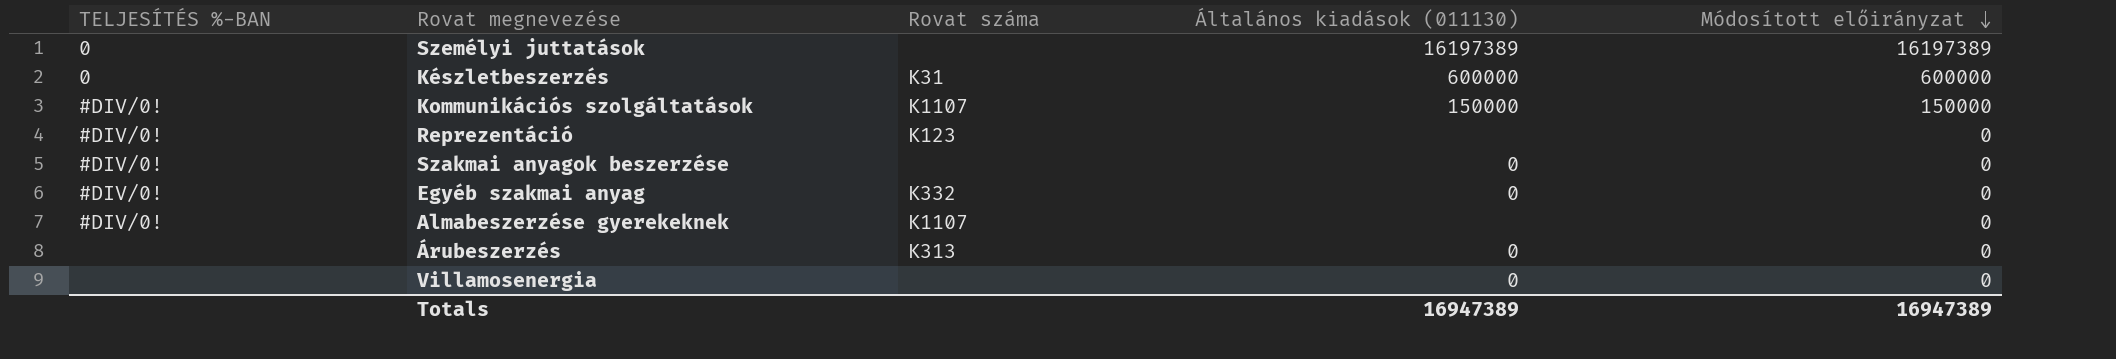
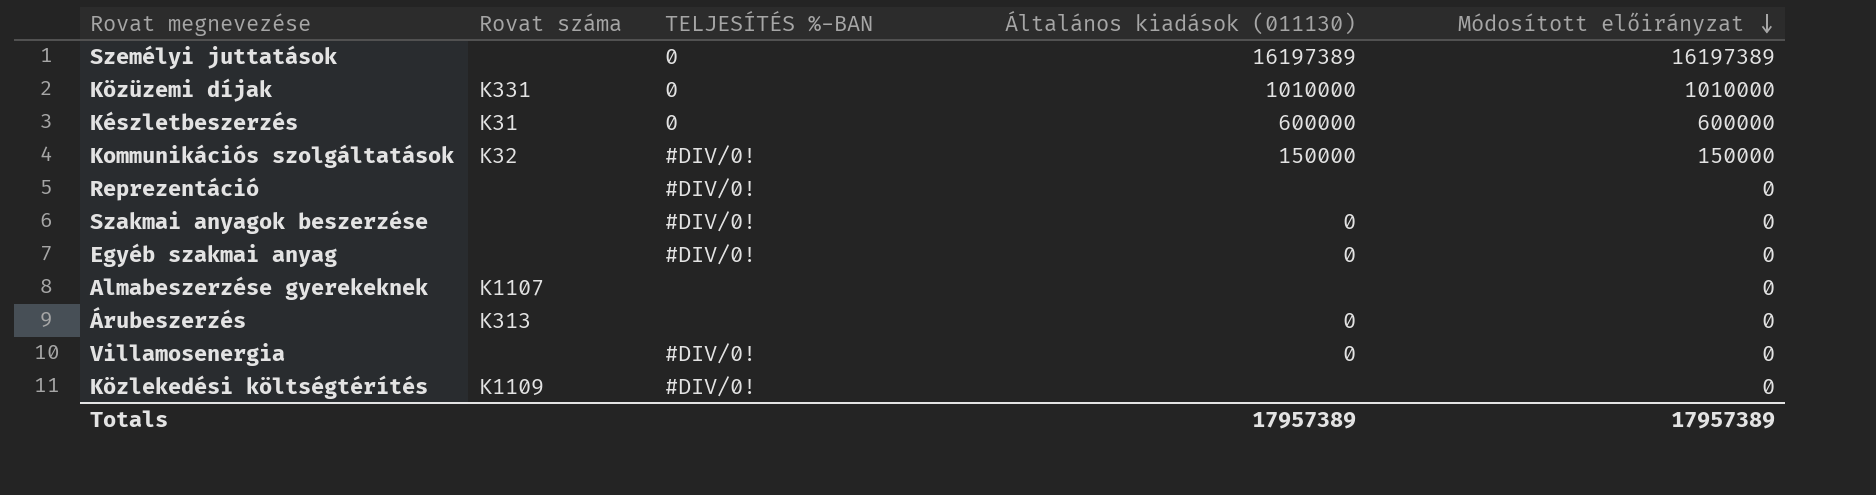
column TELJESÍTÉS %-BAN | position: 1 -> 3
row Közüzemi díjak: none -> K331 | 0 | 1010000 | 1010000
Kommunikációs szolgáltatások | Rovat száma: K1107 -> K32
Reprezentáció | Rovat száma: K123 -> none
Egyéb szakmai anyag | Rovat száma: K332 -> none
Almabeszerzése gyerekeknek | TELJESÍTÉS %-BAN: #DIV/0! -> none
Villamosenergia | TELJESÍTÉS %-BAN: none -> #DIV/0!
row Közlekedési költségtérítés: none -> K1109 | #DIV/0! | none | 0
Totals | Általános kiadások (011130): 16947389 -> 17957389
Totals | Módosított előirányzat: 16947389 -> 17957389

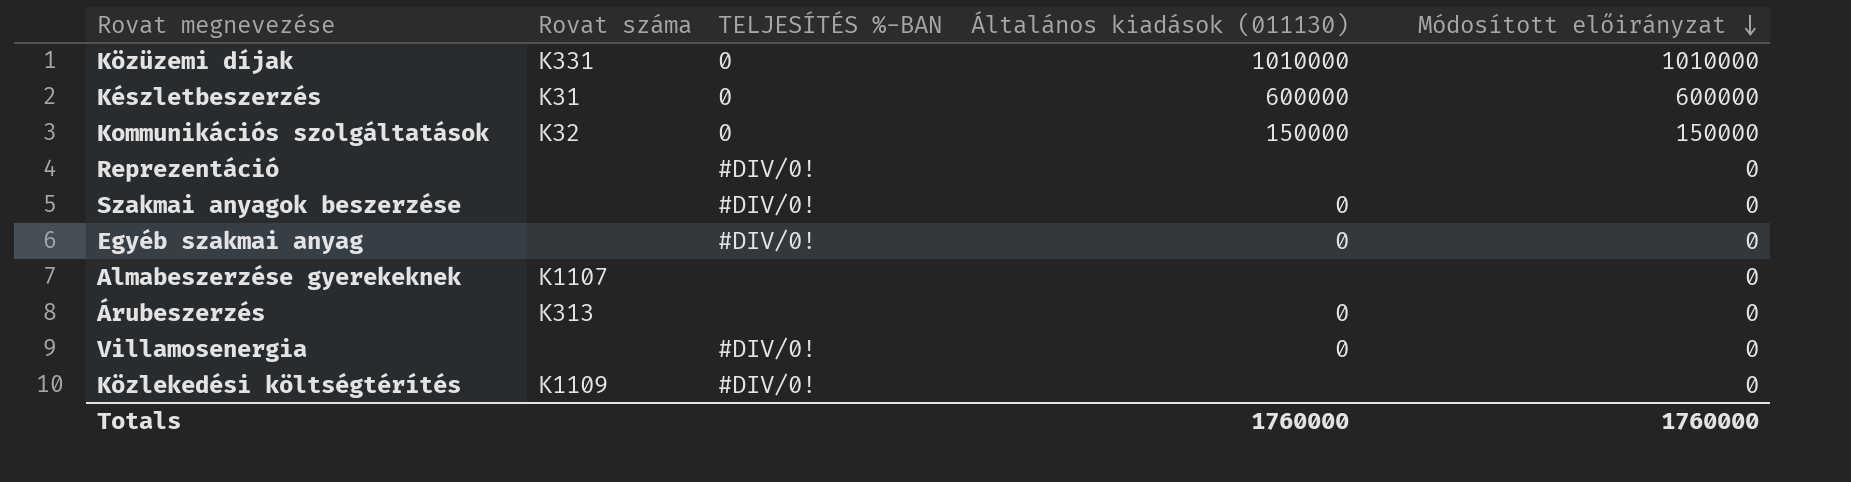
row Személyi juttatások: none | 0 | 16197389 | 16197389 -> none
Kommunikációs szolgáltatások | TELJESÍTÉS %-BAN: #DIV/0! -> 0
Totals | Általános kiadások (011130): 17957389 -> 1760000
Totals | Módosított előirányzat: 17957389 -> 1760000

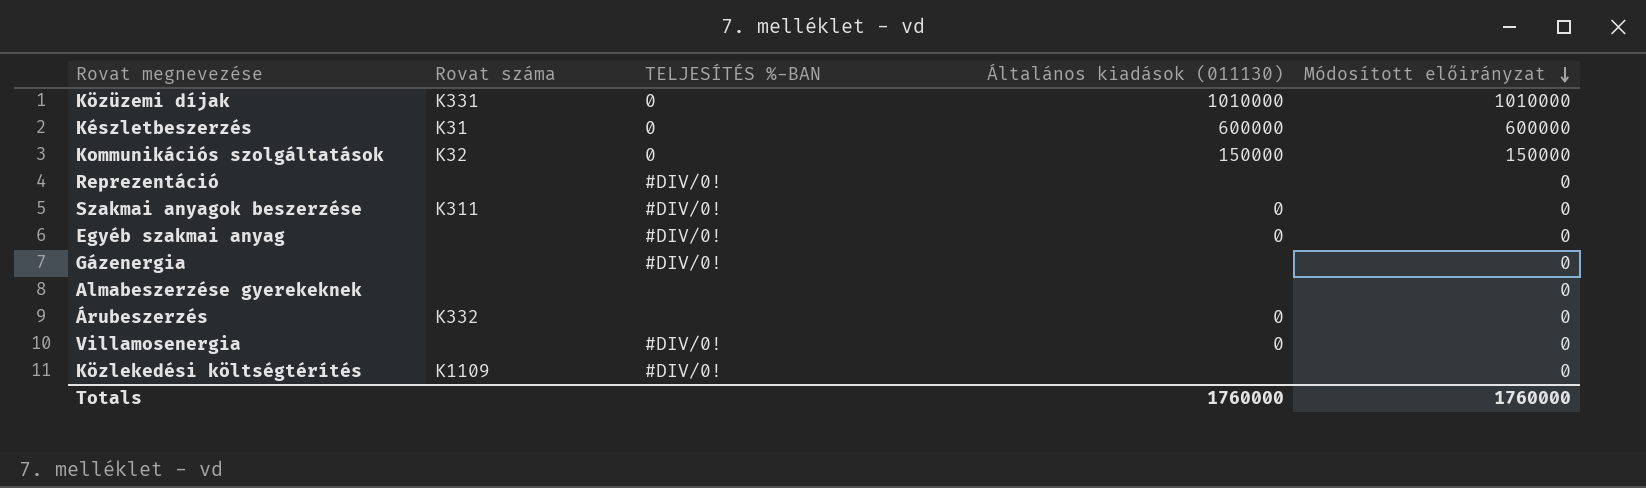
Szakmai anyagok beszerzése | Rovat száma: none -> K311
row Gázenergia: none -> none | #DIV/0! | none | 0
Almabeszerzése gyerekeknek | Rovat száma: K1107 -> none
Árubeszerzés | Rovat száma: K313 -> K332

